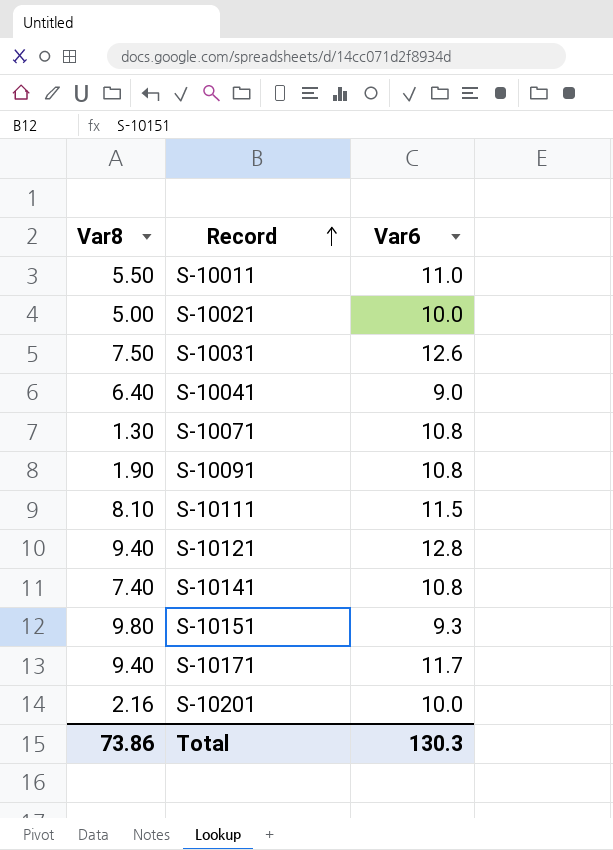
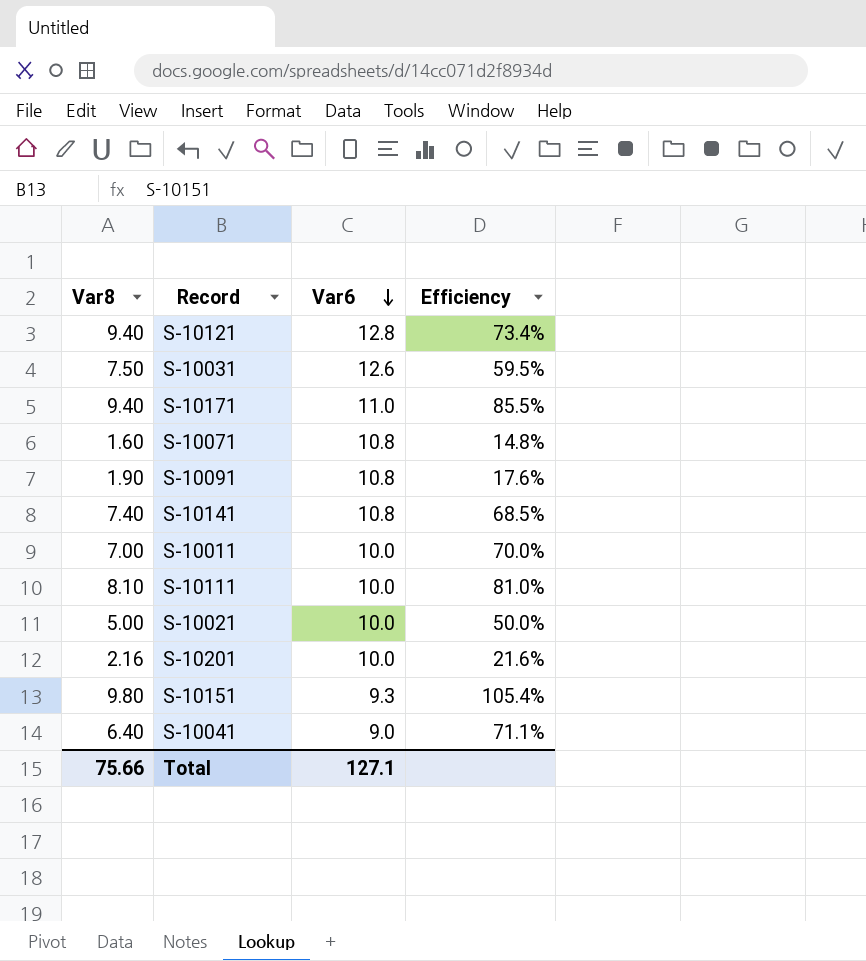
row order: Record ascending -> Var6 descending
column Efficiency | formula: none -> [Var8] / [Var6]
S-10171 | Var6: 11.7 -> 11.0
S-10071 | Var8: 1.30 -> 1.60
S-10011 | Var8: 5.50 -> 7.00
S-10011 | Var6: 11.0 -> 10.0
S-10111 | Var6: 11.5 -> 10.0
Total | Var8: 73.86 -> 75.66
Total | Var6: 130.3 -> 127.1

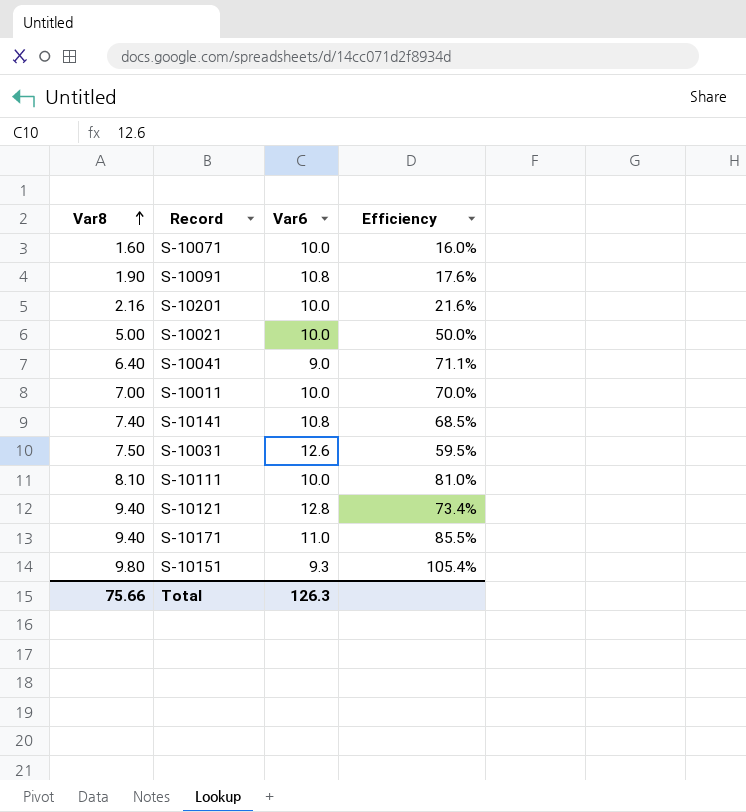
row order: Var6 descending -> Var8 ascending
S-10071 | Var6: 10.8 -> 10.0
S-10071 | Efficiency: 14.8% -> 16.0%
Total | Var6: 127.1 -> 126.3

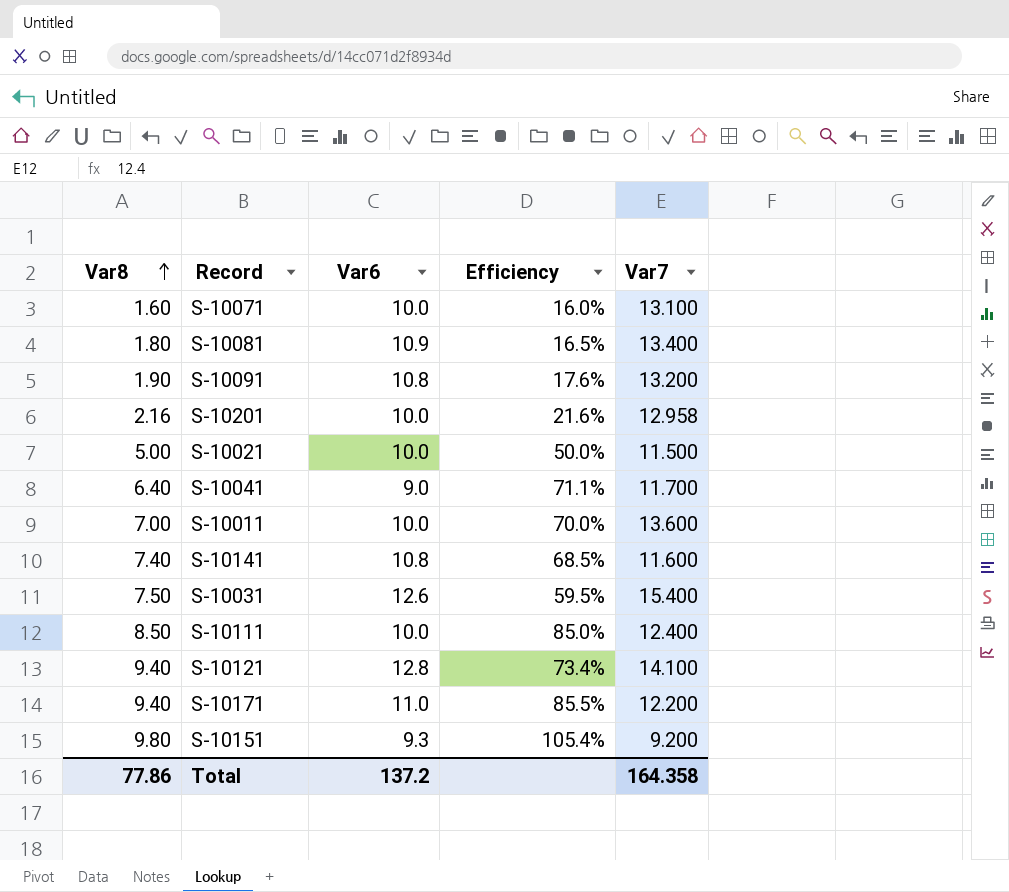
column Var7 | position: none -> 5
row S-10081: none -> 1.80 | 10.9 | 16.5% | 13.400
S-10111 | Var8: 8.10 -> 8.50
S-10111 | Efficiency: 81.0% -> 85.0%
Total | Var8: 75.66 -> 77.86
Total | Var6: 126.3 -> 137.2

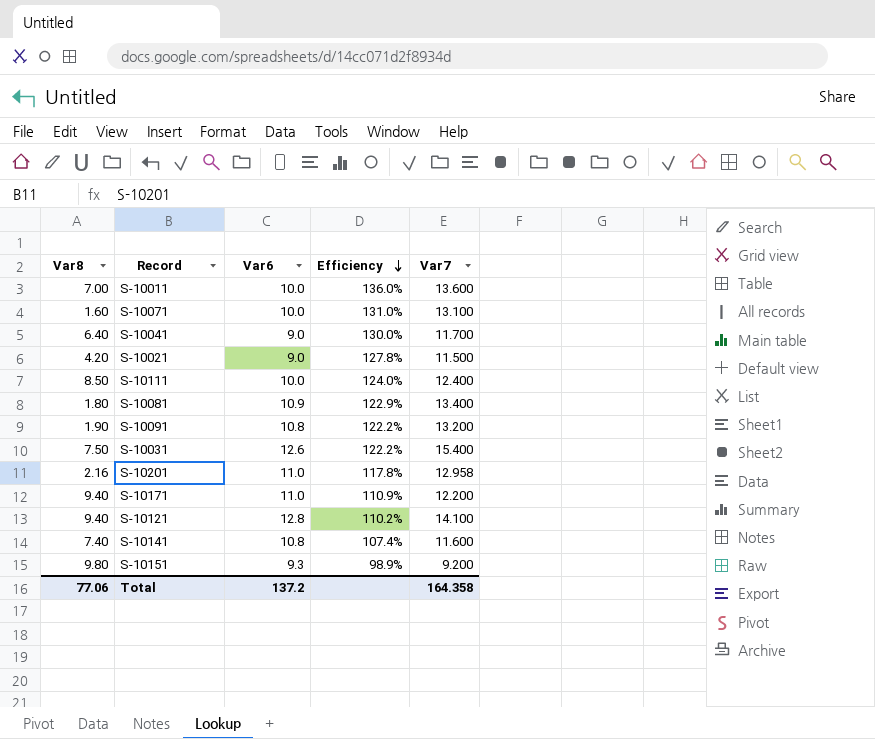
row order: Var8 ascending -> Efficiency descending
column Efficiency | formula: [Var8] / [Var6] -> [Var7] / [Var6]
S-10021 | Var8: 5.00 -> 4.20
S-10021 | Var6: 10.0 -> 9.0
S-10201 | Var6: 10.0 -> 11.0
Total | Var8: 77.86 -> 77.06

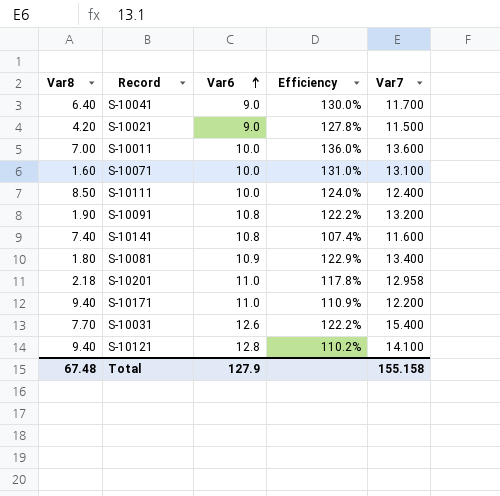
row order: Efficiency descending -> Var6 ascending
row S-10151: 9.80 | 9.3 | 98.9% | 9.200 -> none
S-10201 | Var8: 2.16 -> 2.18
S-10031 | Var8: 7.50 -> 7.70
Total | Var8: 77.06 -> 67.48
Total | Var6: 137.2 -> 127.9
Total | Var7: 164.358 -> 155.158

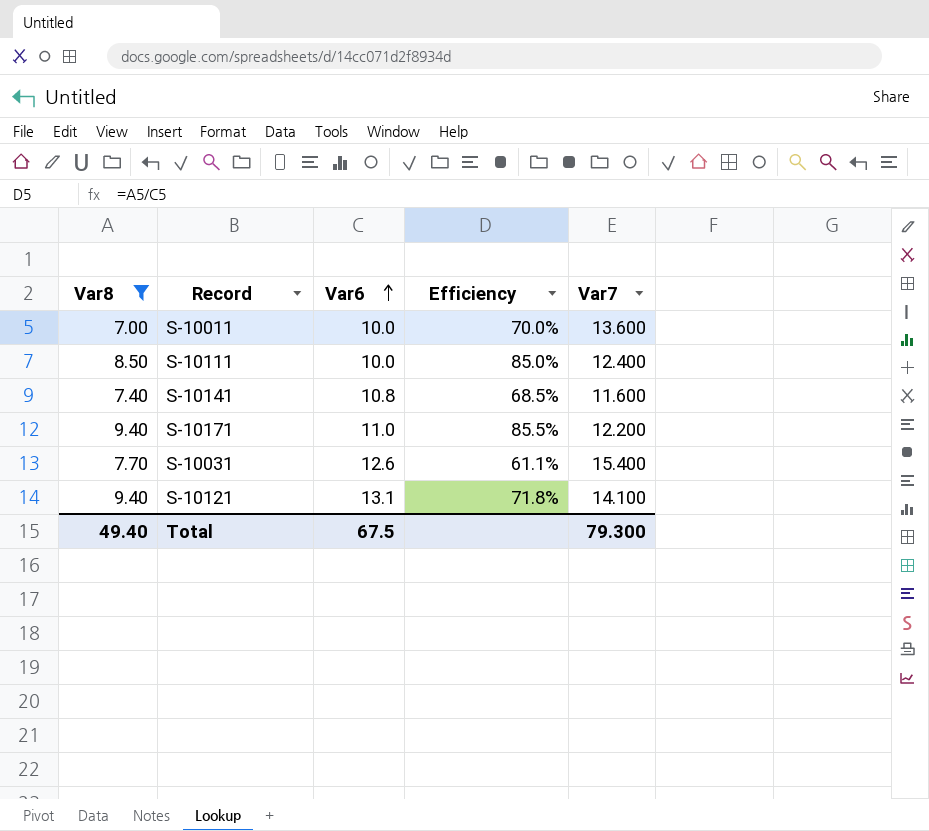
filter: none -> Var8 >= 7.00
column Efficiency | formula: [Var7] / [Var6] -> [Var8] / [Var6]
S-10121 | Var6: 12.8 -> 13.1
Total | Var8: 67.48 -> 49.40
Total | Var6: 127.9 -> 67.5
Total | Var7: 155.158 -> 79.300

